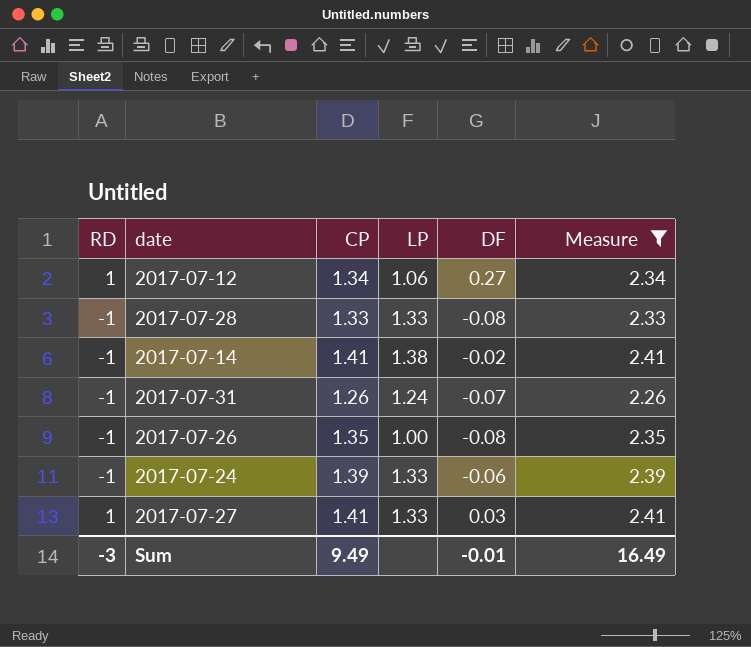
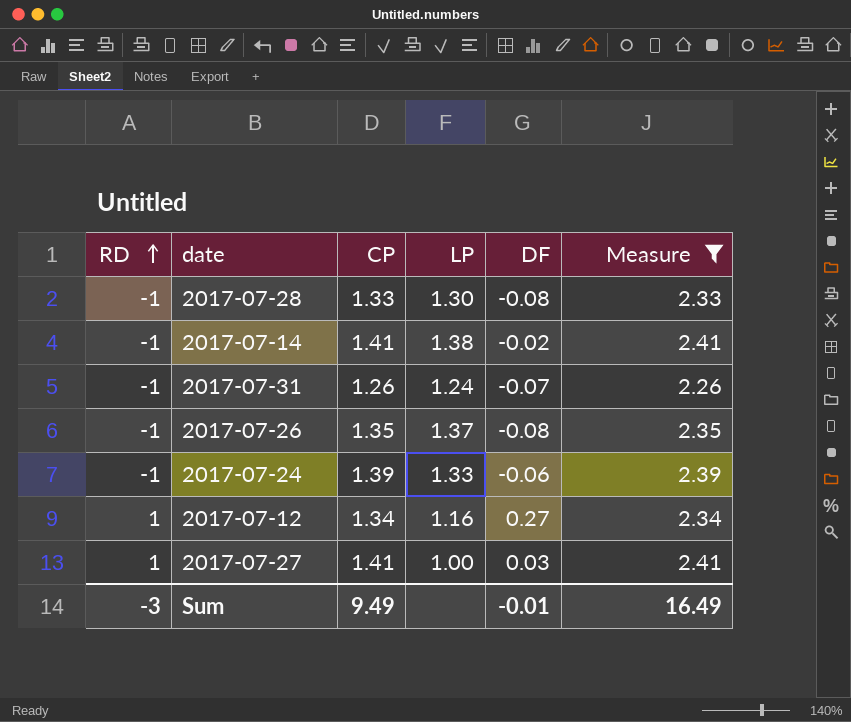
row order: none -> RD ascending
2017-07-28 | LP: 1.33 -> 1.30
2017-07-26 | LP: 1.00 -> 1.37
2017-07-12 | LP: 1.06 -> 1.16
2017-07-27 | LP: 1.33 -> 1.00

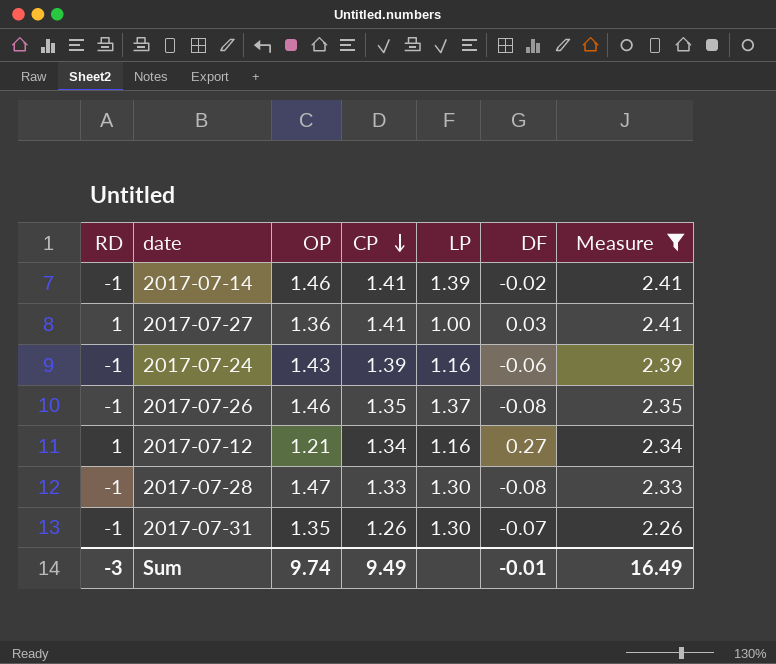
row order: RD ascending -> CP descending
column OP | position: none -> 3
2017-07-14 | LP: 1.38 -> 1.39
2017-07-24 | LP: 1.33 -> 1.16
2017-07-31 | LP: 1.24 -> 1.30

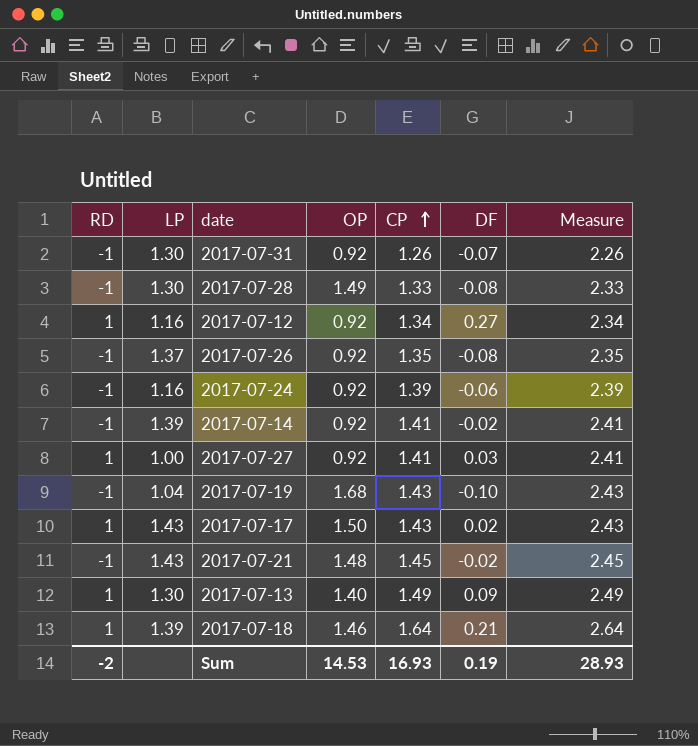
filter: Measure <= 2.41 -> none
row order: CP descending -> CP ascending
column LP | position: 5 -> 2
2017-07-31 | OP: 1.35 -> 0.92
2017-07-28 | OP: 1.47 -> 1.49
2017-07-12 | OP: 1.21 -> 0.92
2017-07-26 | OP: 1.46 -> 0.92
2017-07-24 | OP: 1.43 -> 0.92
2017-07-14 | OP: 1.46 -> 0.92
2017-07-27 | OP: 1.36 -> 0.92
Sum | RD: -3 -> -2
Sum | OP: 9.74 -> 14.53
Sum | CP: 9.49 -> 16.93
Sum | DF: -0.01 -> 0.19
Sum | Measure: 16.49 -> 28.93

